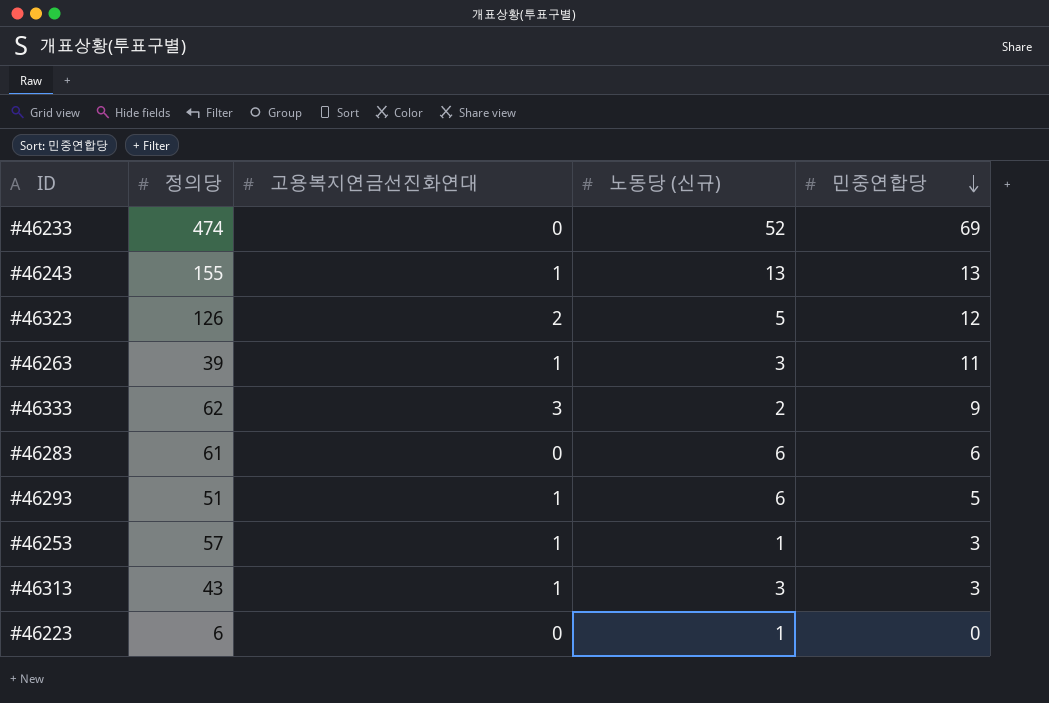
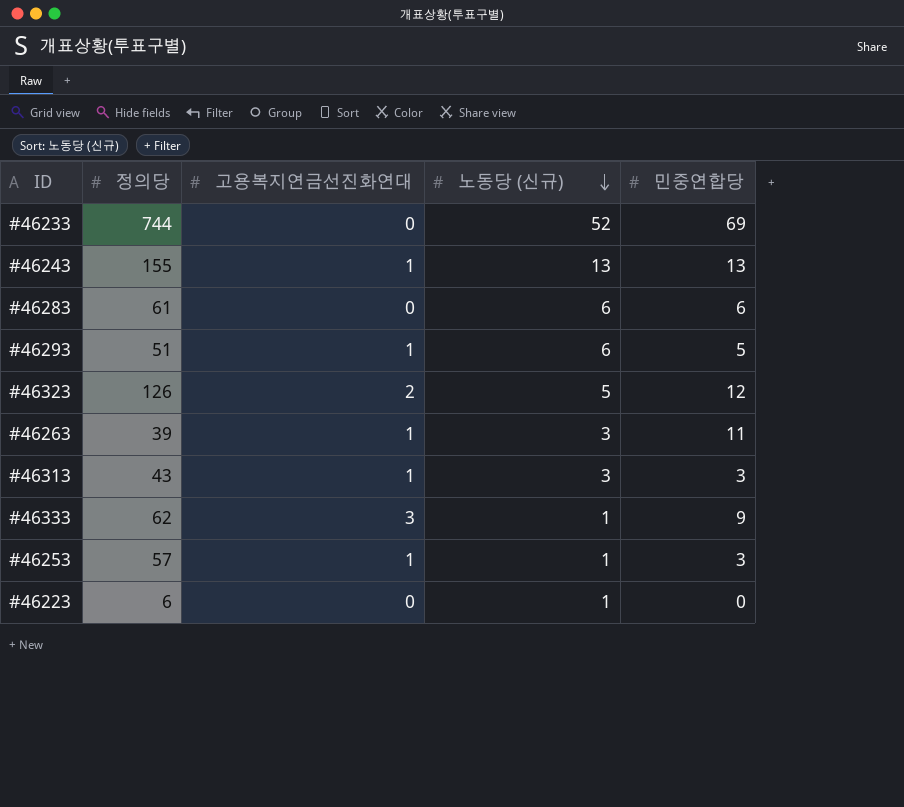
row order: 민중연합당 descending -> 노동당 (신규) descending
#46233 | 정의당: 474 -> 744
#46333 | 노동당 (신규): 2 -> 1

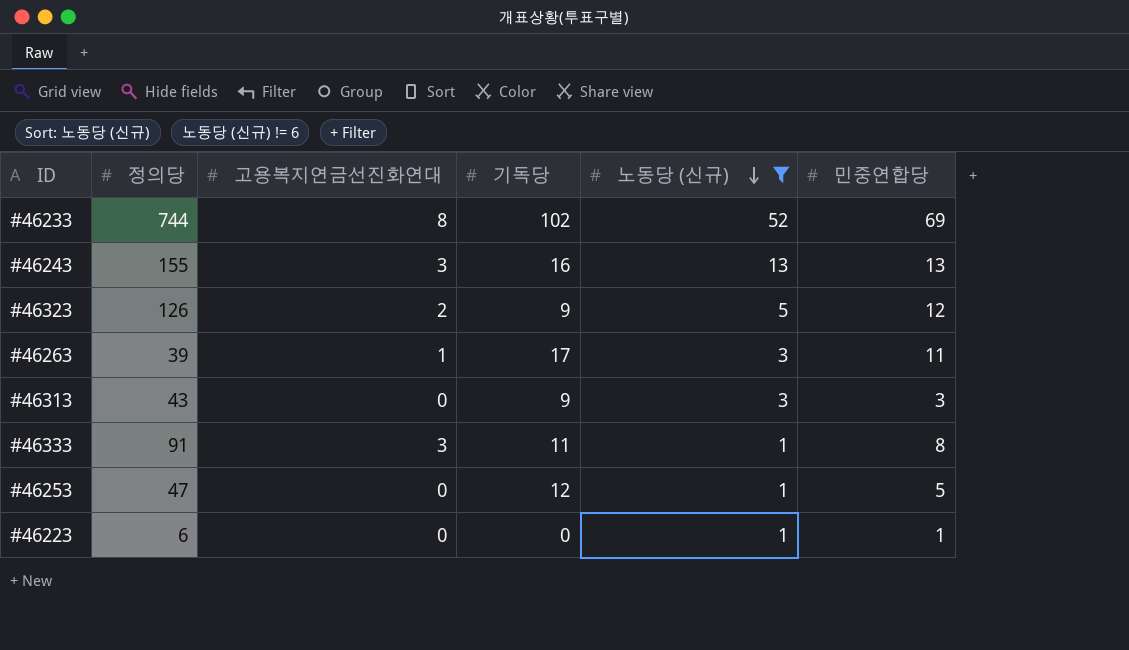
filter: none -> 노동당 (신규) != 6
column 기독당 | position: none -> 4
#46233 | 고용복지연금선진화연대: 0 -> 8
#46243 | 고용복지연금선진화연대: 1 -> 3
#46313 | 고용복지연금선진화연대: 1 -> 0
#46333 | 정의당: 62 -> 91
#46333 | 민중연합당: 9 -> 8
#46253 | 정의당: 57 -> 47
#46253 | 고용복지연금선진화연대: 1 -> 0
#46253 | 민중연합당: 3 -> 5
#46223 | 민중연합당: 0 -> 1

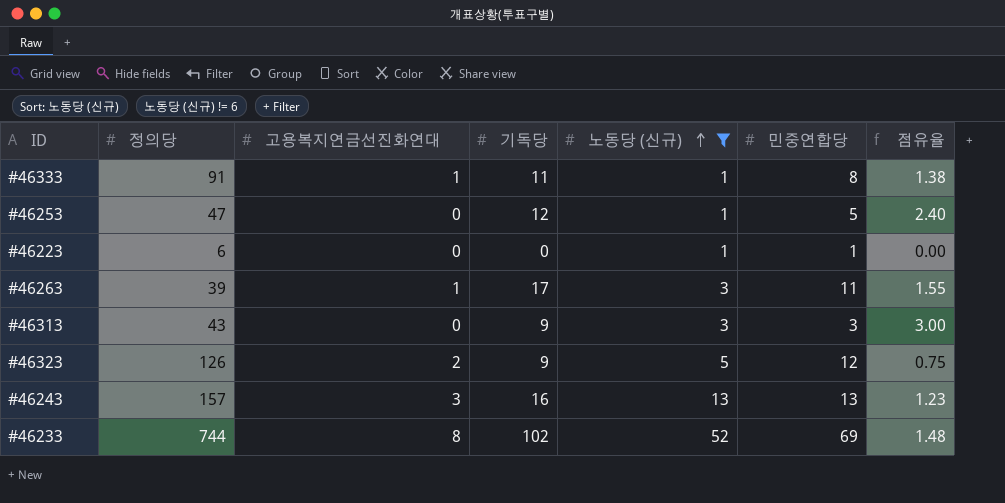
row order: 노동당 (신규) descending -> 노동당 (신규) ascending
column 점유율 | formula: none -> [기독당] / [민중연합당]
#46333 | 고용복지연금선진화연대: 3 -> 1
#46243 | 정의당: 155 -> 157

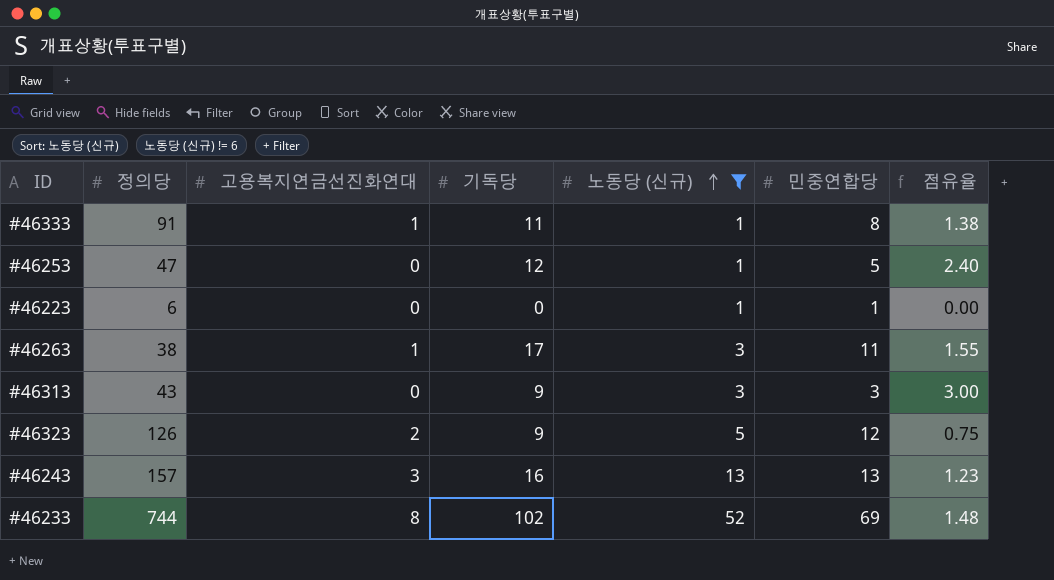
#46263 | 정의당: 39 -> 38

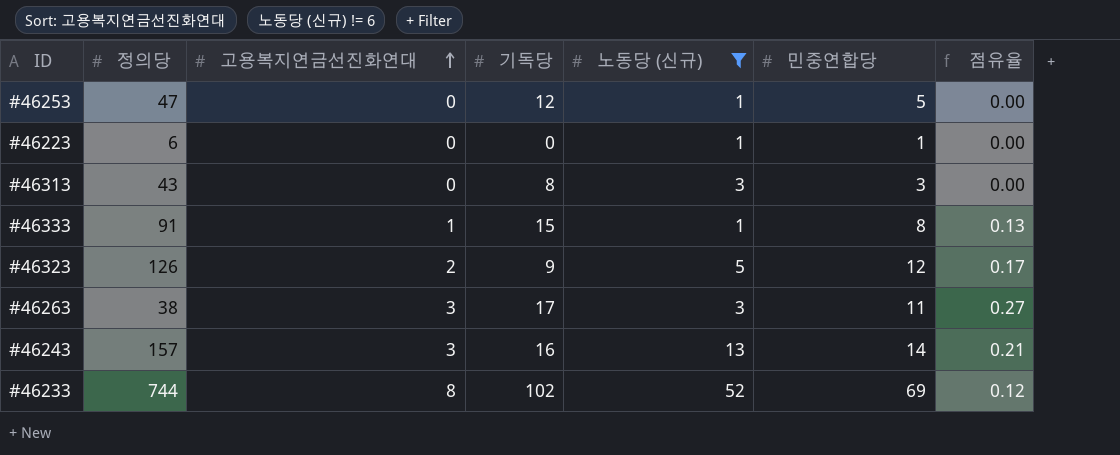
row order: 노동당 (신규) ascending -> 고용복지연금선진화연대 ascending
column 점유율 | formula: [기독당] / [민중연합당] -> [고용복지연금선진화연대] / [민중연합당]
#46313 | 기독당: 9 -> 8
#46333 | 기독당: 11 -> 15
#46263 | 고용복지연금선진화연대: 1 -> 3
#46243 | 민중연합당: 13 -> 14

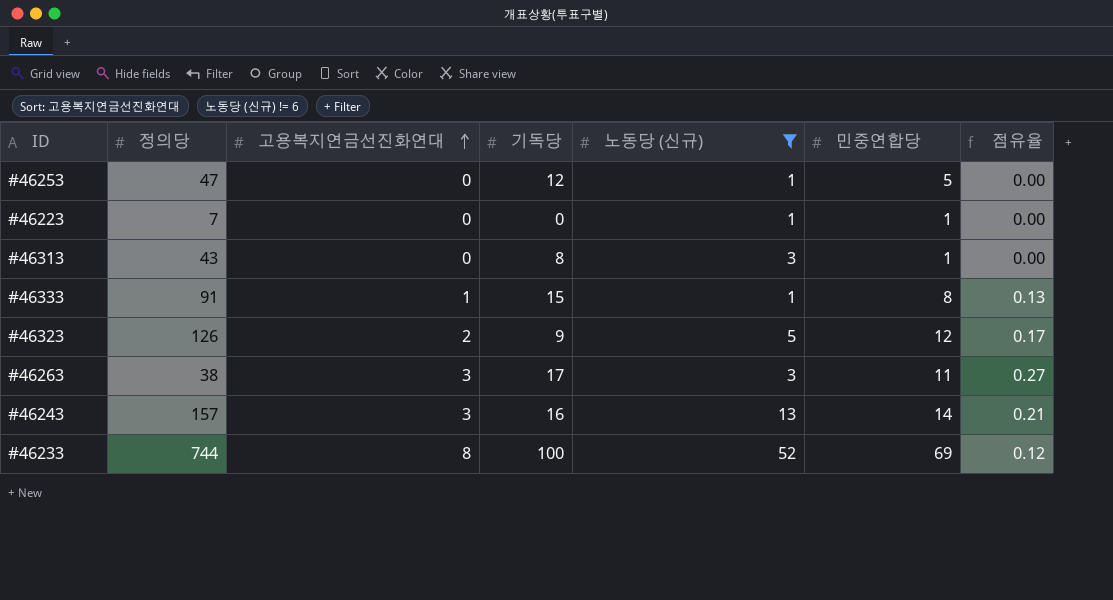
#46223 | 정의당: 6 -> 7
#46313 | 민중연합당: 3 -> 1
#46233 | 기독당: 102 -> 100

